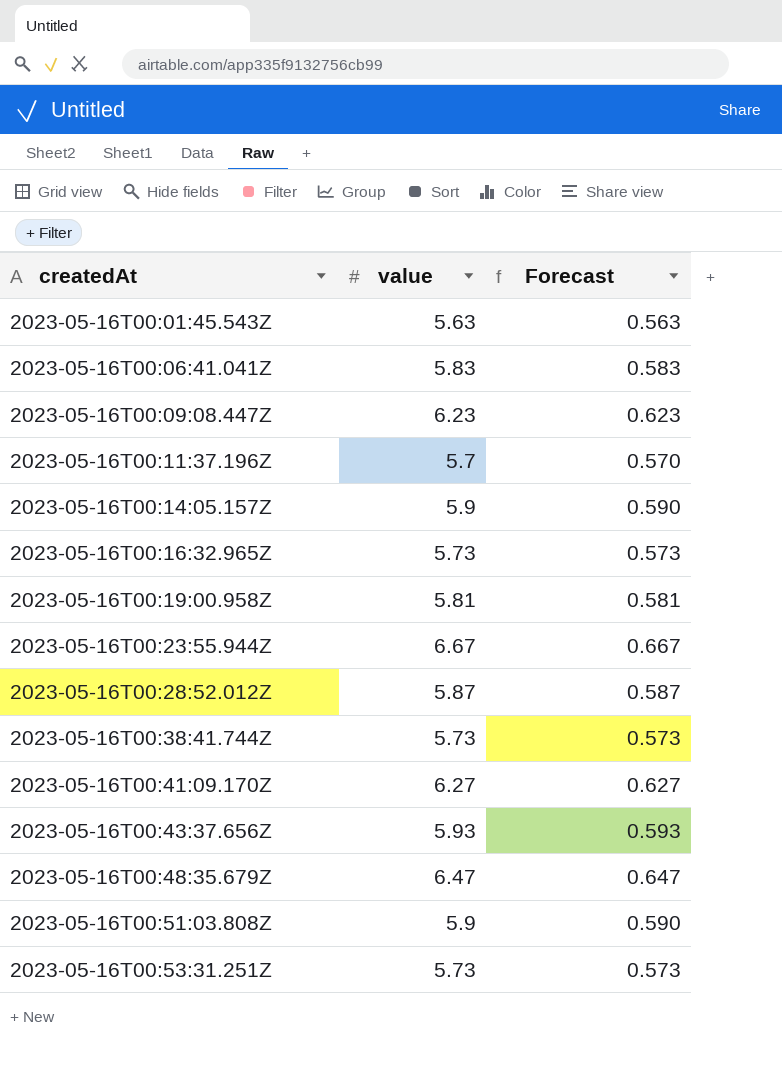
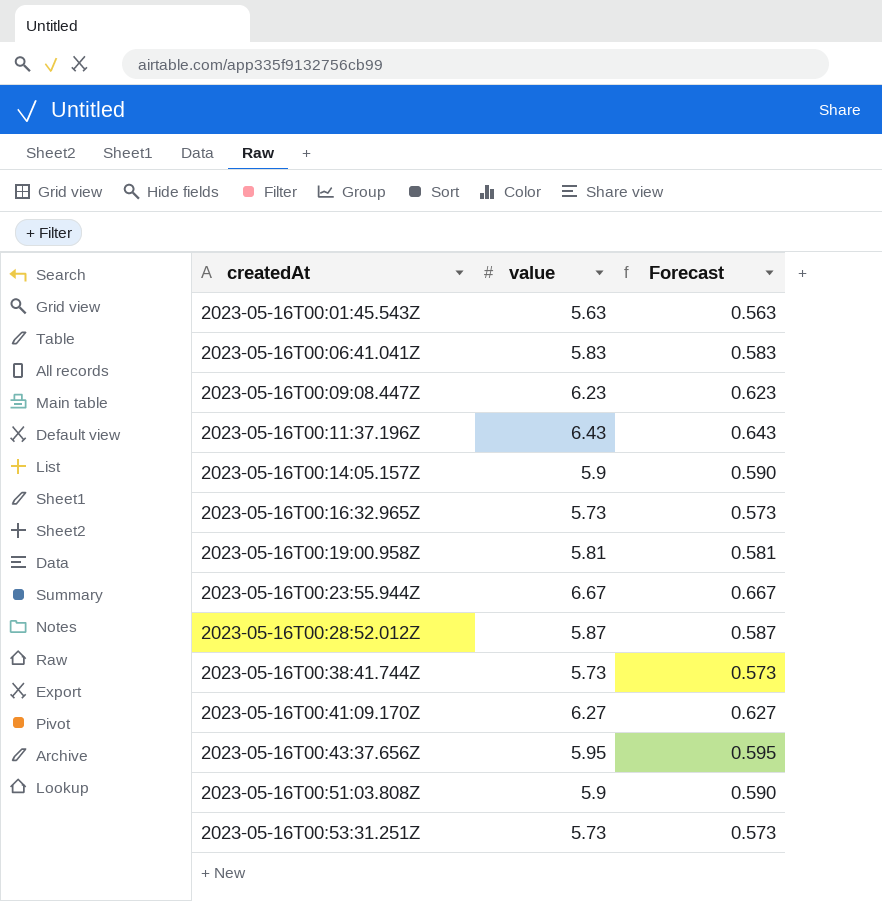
row 2023-05-16T00:48:35.679Z: 6.47 | 0.647 -> none
2023-05-16T00:11:37.196Z | value: 5.7 -> 6.43
2023-05-16T00:11:37.196Z | Forecast: 0.570 -> 0.643
2023-05-16T00:43:37.656Z | value: 5.93 -> 5.95
2023-05-16T00:43:37.656Z | Forecast: 0.593 -> 0.595

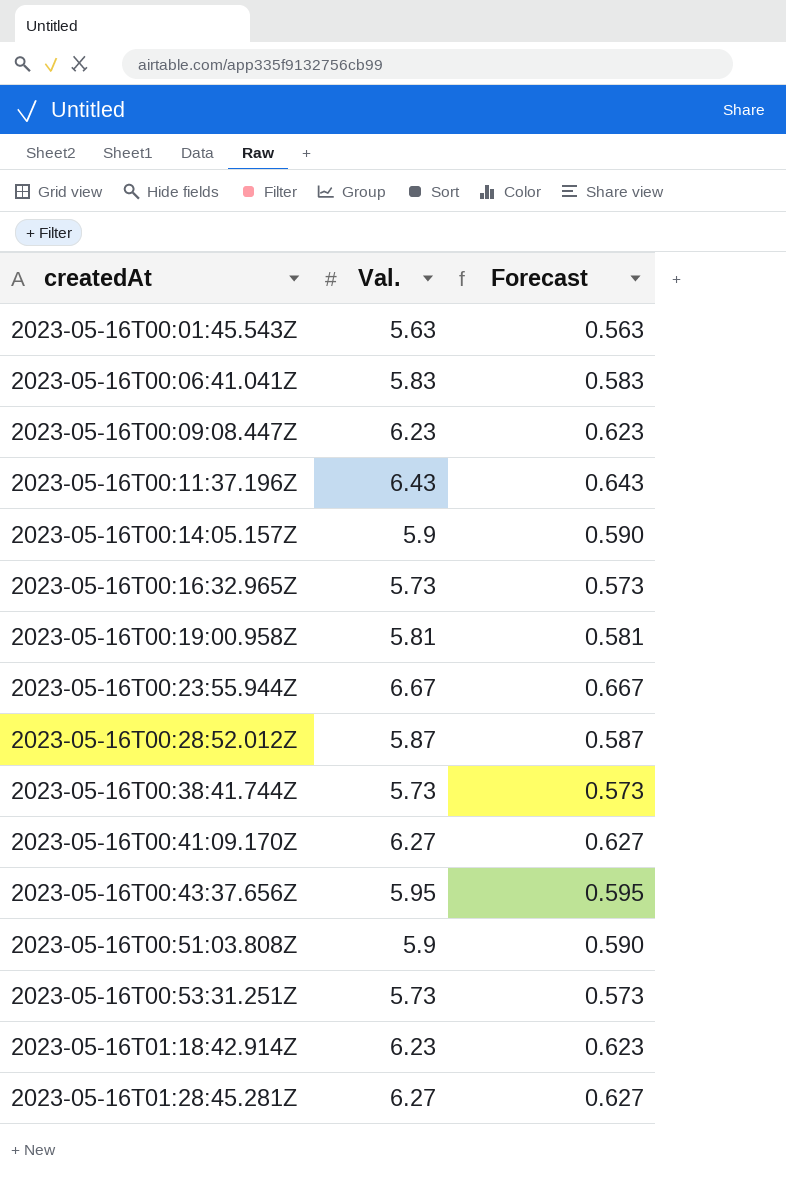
column name: value -> Val.
row 2023-05-16T01:18:42.914Z: none -> 6.23 | 0.623
row 2023-05-16T01:28:45.281Z: none -> 6.27 | 0.627

